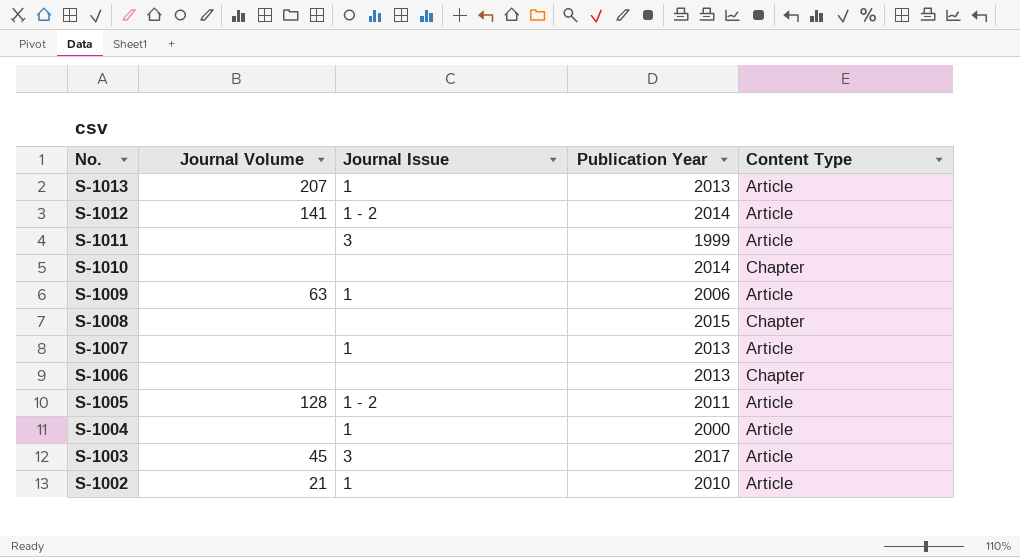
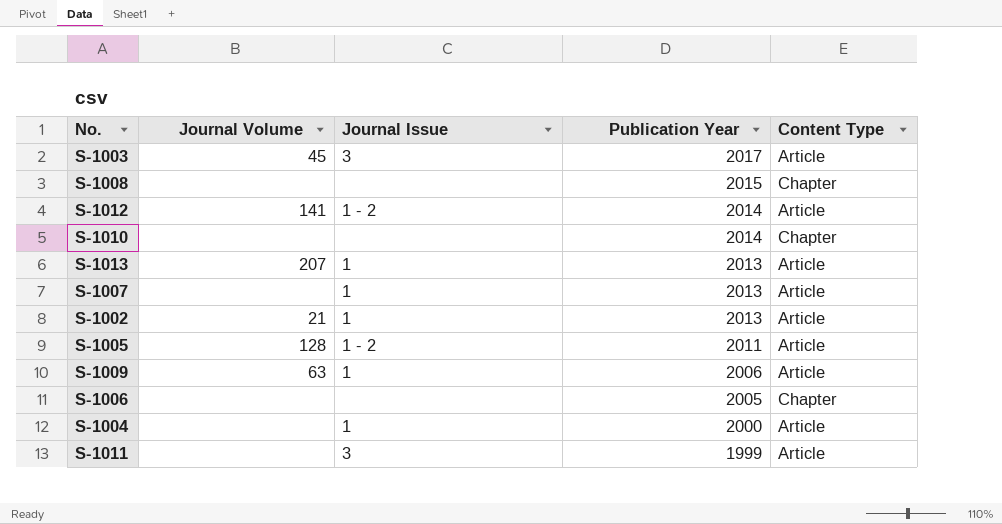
row order: No. descending -> Publication Year descending
S-1002 | Publication Year: 2010 -> 2013
S-1006 | Publication Year: 2013 -> 2005

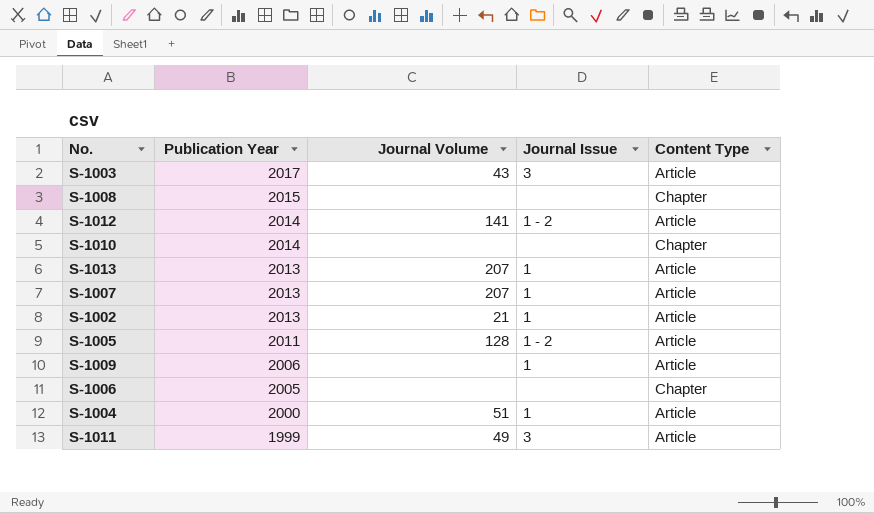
column Publication Year | position: 4 -> 2
S-1003 | Journal Volume: 45 -> 43
S-1007 | Journal Volume: none -> 207
S-1009 | Journal Volume: 63 -> none
S-1004 | Journal Volume: none -> 51
S-1011 | Journal Volume: none -> 49

